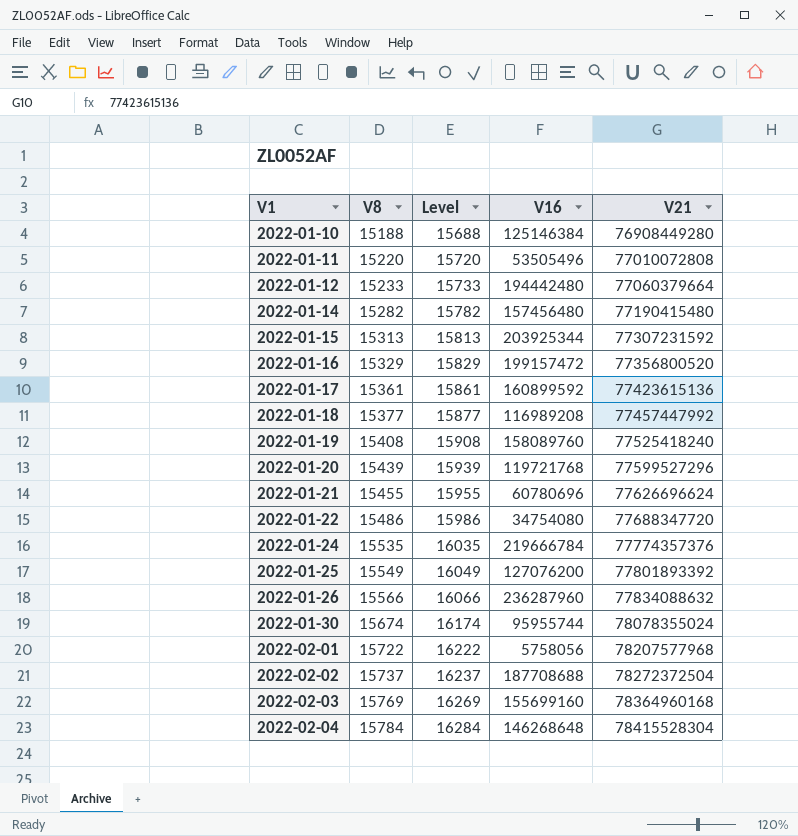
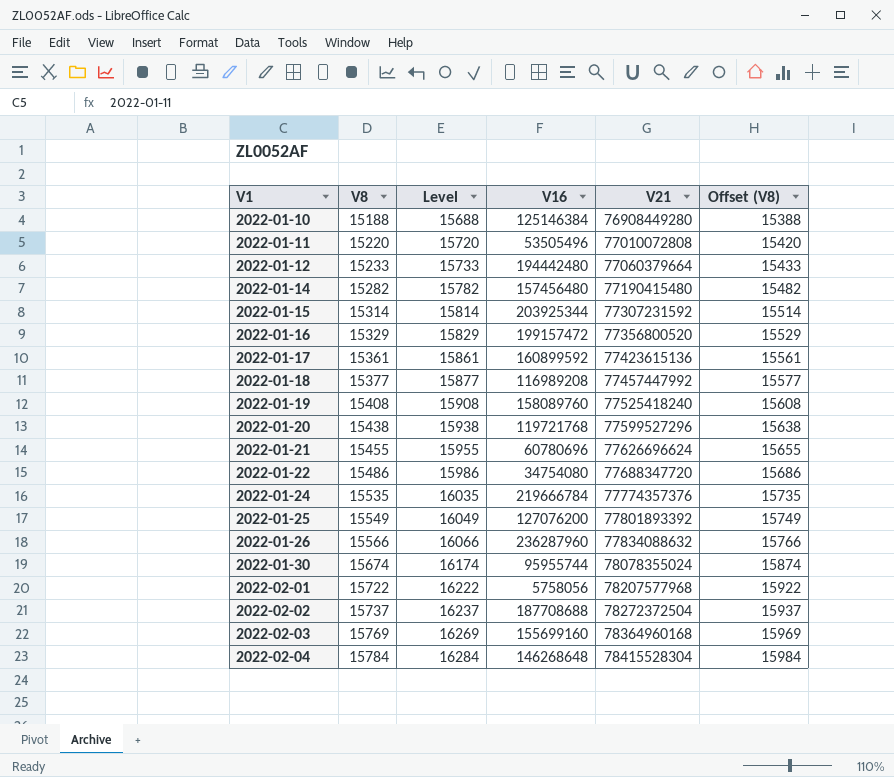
column Offset (V8) | formula: none -> [V8] + 200
2022-01-15 | V8: 15313 -> 15314
2022-01-15 | Level: 15813 -> 15814
2022-01-20 | V8: 15439 -> 15438
2022-01-20 | Level: 15939 -> 15938

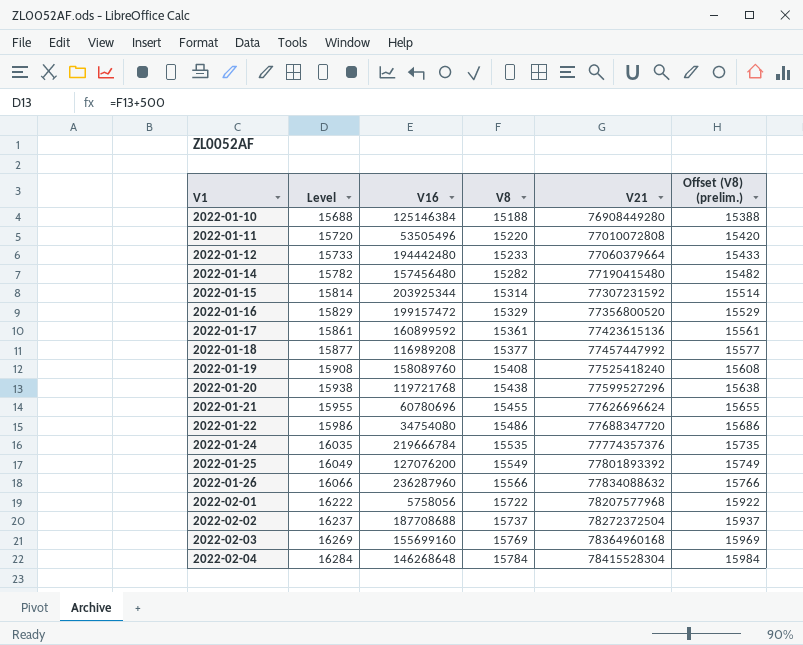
column V8 | position: 2 -> 4
column name: Offset (V8) -> Offset (V8) (prelim.)
row 2022-01-30: 15674 | 16174 | 95955744 | 78078355024 | 15874 -> none

